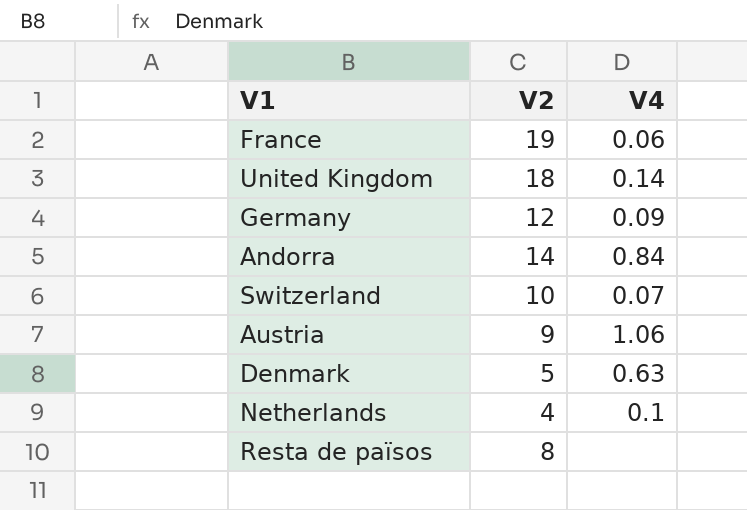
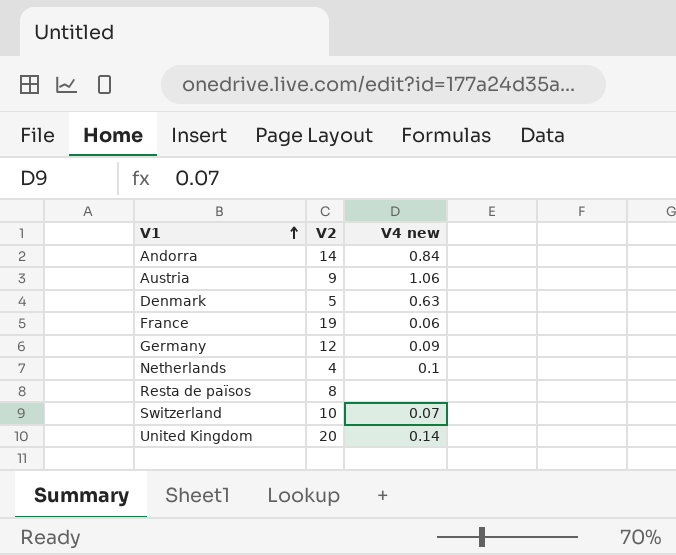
row order: none -> V1 ascending
column name: V4 -> V4 new
United Kingdom | V2: 18 -> 20

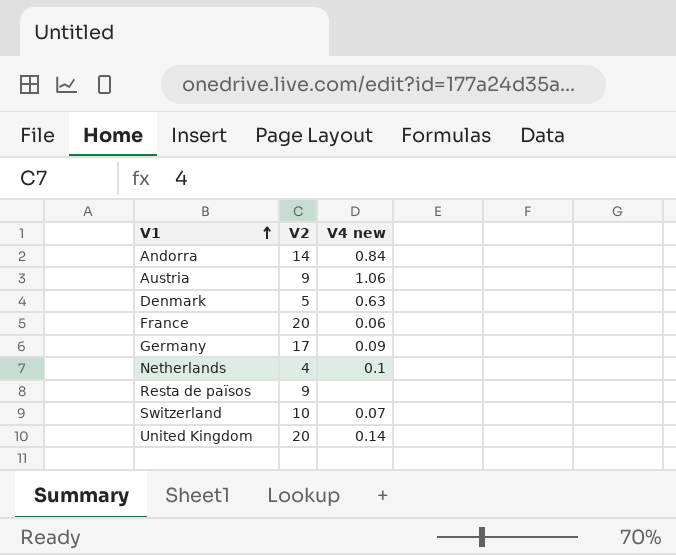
France | V2: 19 -> 20
Germany | V2: 12 -> 17
Resta de països | V2: 8 -> 9

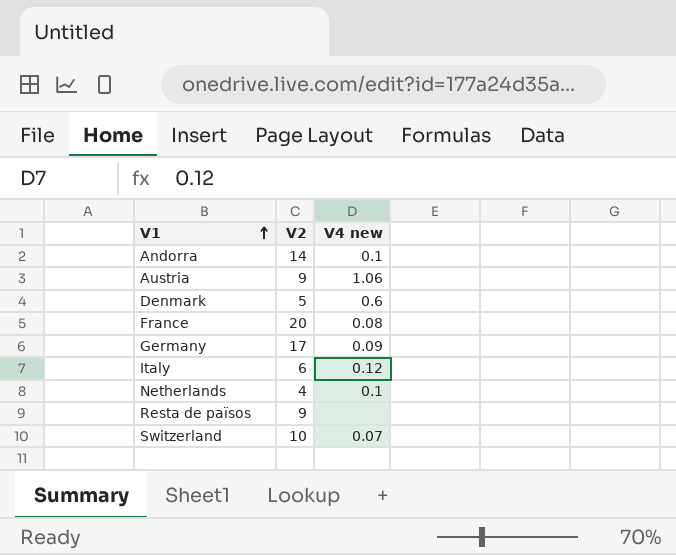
row United Kingdom: 20 | 0.14 -> none
Andorra | V4 new: 0.84 -> 0.1
Denmark | V4 new: 0.63 -> 0.6
France | V4 new: 0.06 -> 0.08
row Italy: none -> 6 | 0.12

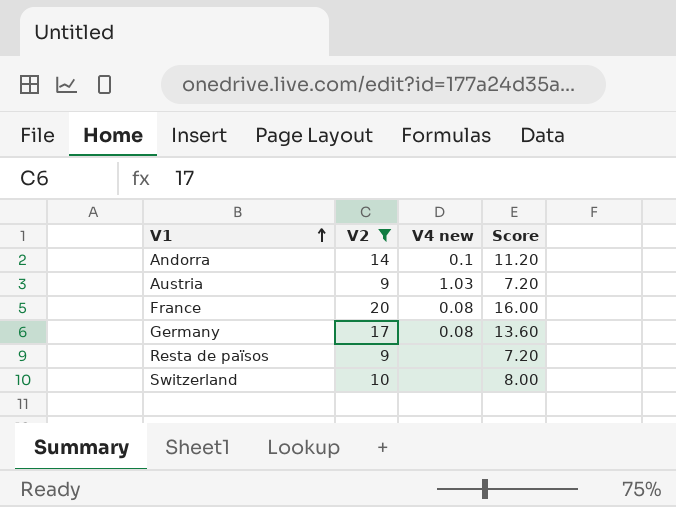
filter: none -> V2 >= 9
column Score | formula: none -> [V2] * 0.8
Austria | V4 new: 1.06 -> 1.03
Germany | V4 new: 0.09 -> 0.08
Switzerland | V4 new: 0.07 -> none

